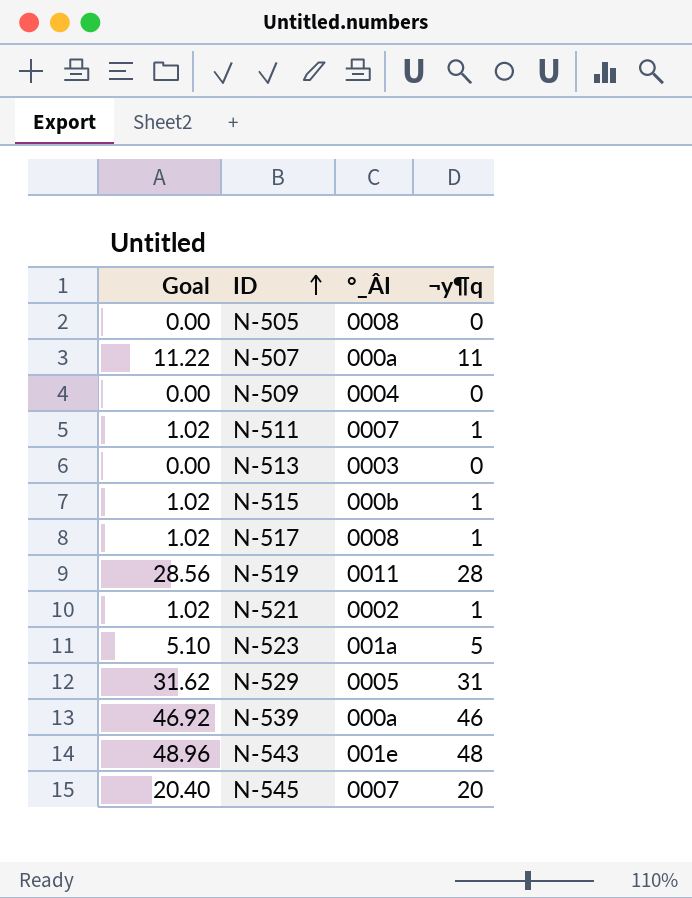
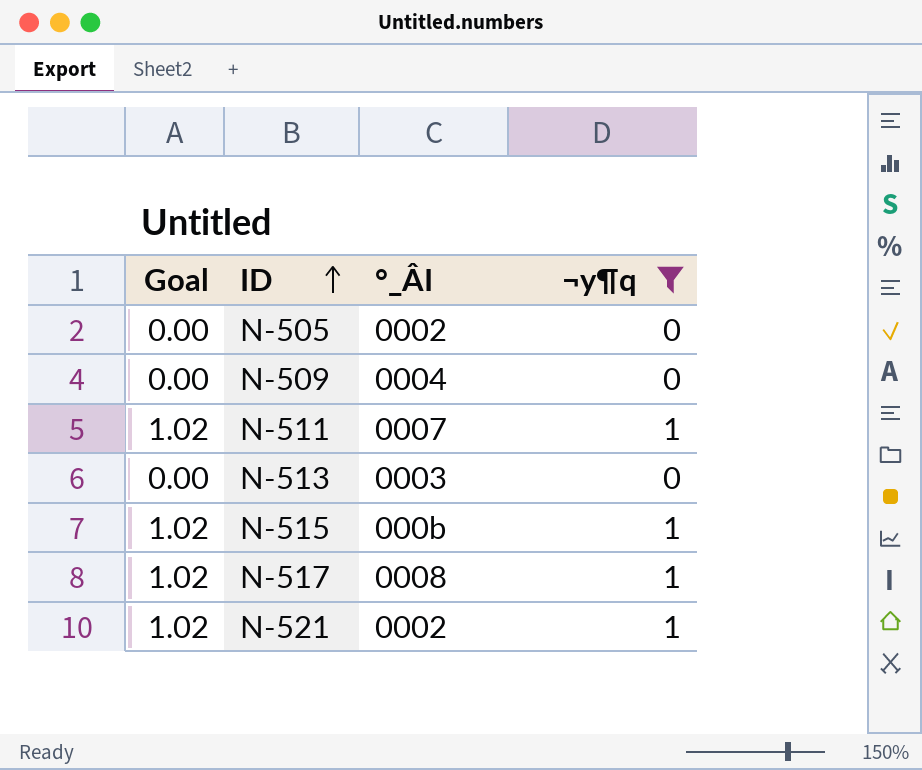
filter: none -> ¬y¶q <= 1
N-505 | °_ÂI: 0008 -> 0002

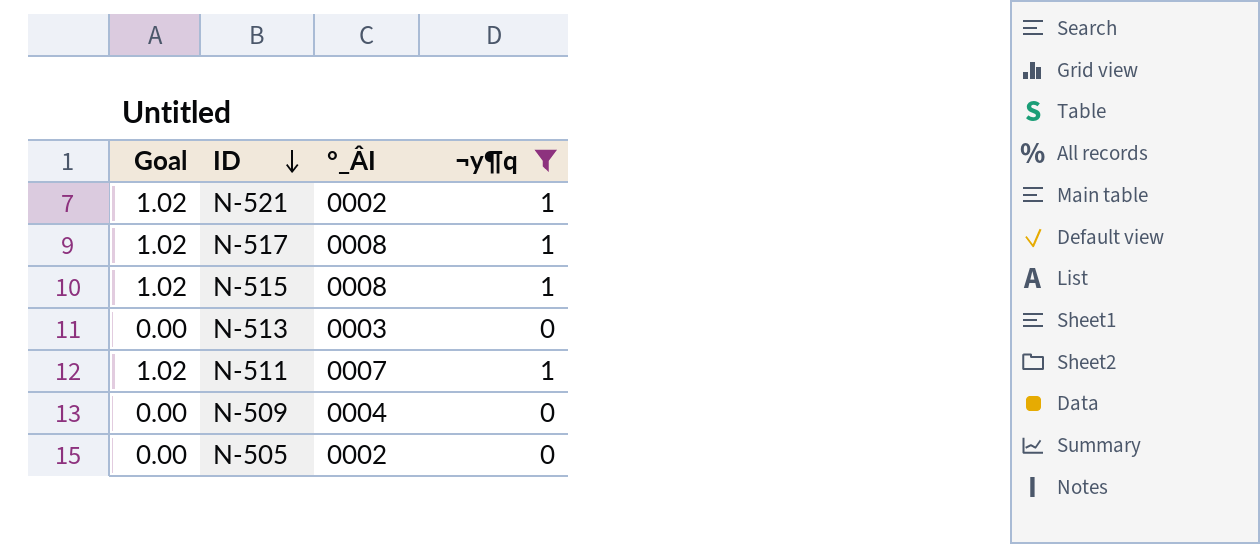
row order: ID ascending -> ID descending
N-515 | °_ÂI: 000b -> 0008

